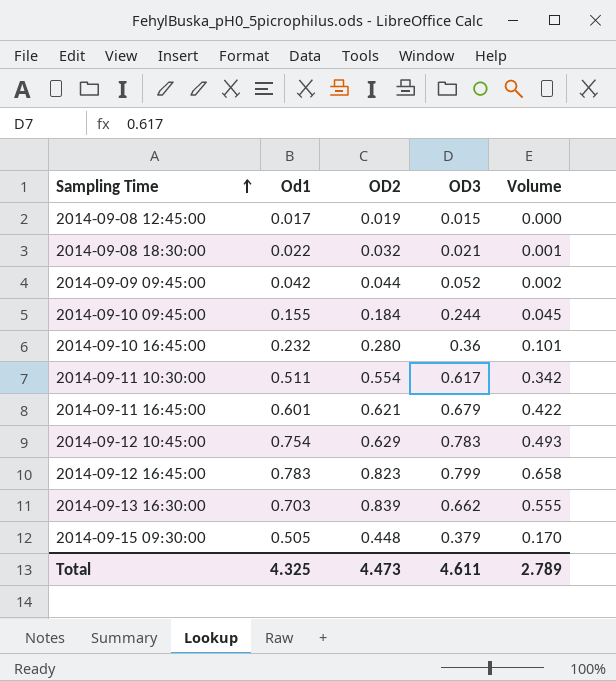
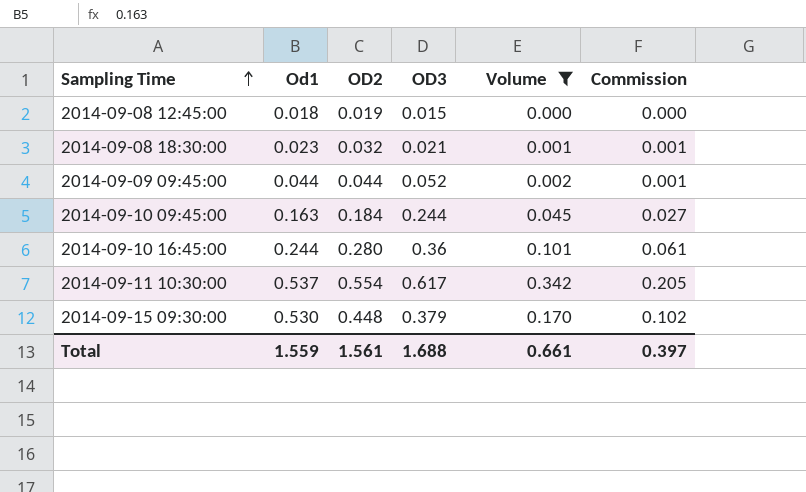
filter: none -> Volume <= 0.342
column Commission | formula: none -> [Volume] * 0.6
2014-09-08 12:45:00 | Od1: 0.017 -> 0.018
2014-09-08 18:30:00 | Od1: 0.022 -> 0.023
2014-09-09 09:45:00 | Od1: 0.042 -> 0.044
2014-09-10 09:45:00 | Od1: 0.155 -> 0.163
2014-09-10 16:45:00 | Od1: 0.232 -> 0.244
2014-09-11 10:30:00 | Od1: 0.511 -> 0.537
2014-09-15 09:30:00 | Od1: 0.505 -> 0.530
Total | Od1: 4.325 -> 1.559
Total | OD2: 4.473 -> 1.561
Total | OD3: 4.611 -> 1.688
Total | Volume: 2.789 -> 0.661

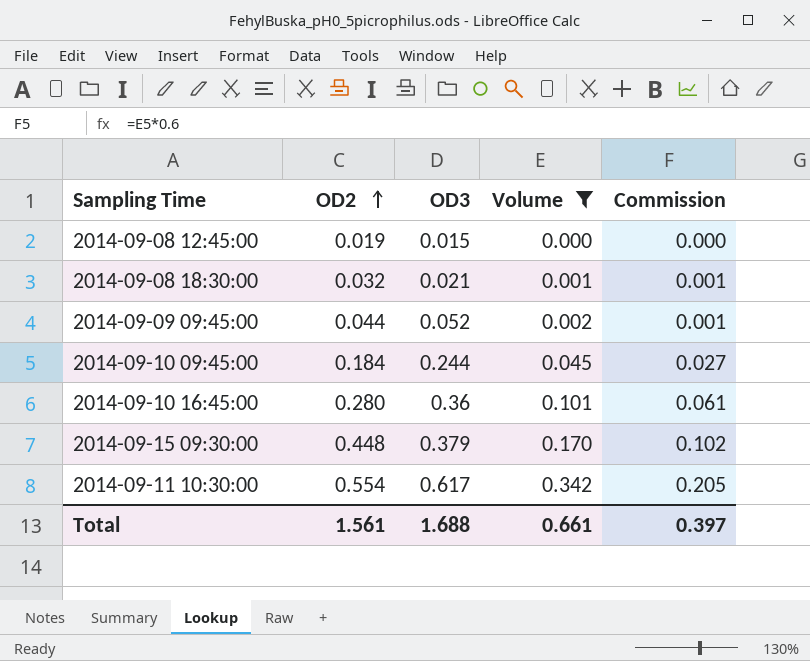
row order: Sampling Time ascending -> OD2 ascending
column Od1 | position: 2 -> none

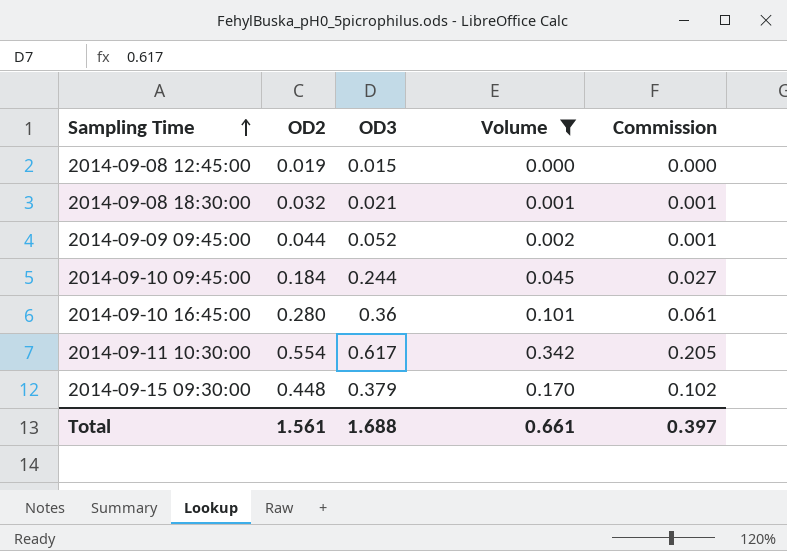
row order: OD2 ascending -> Sampling Time ascending

